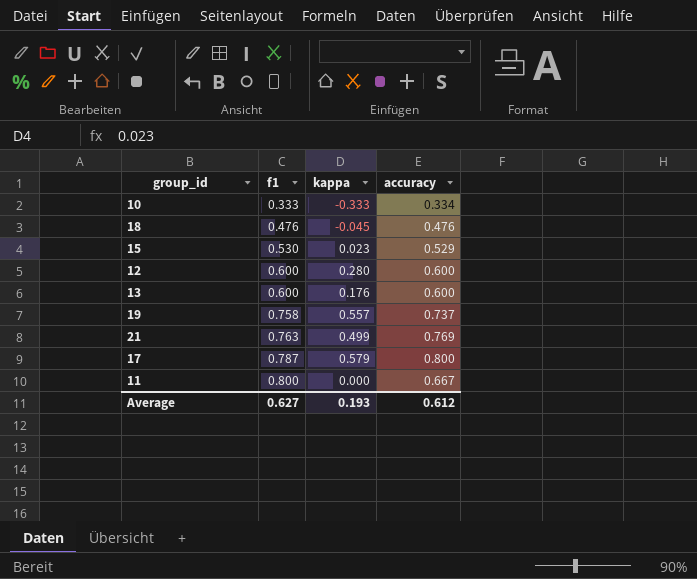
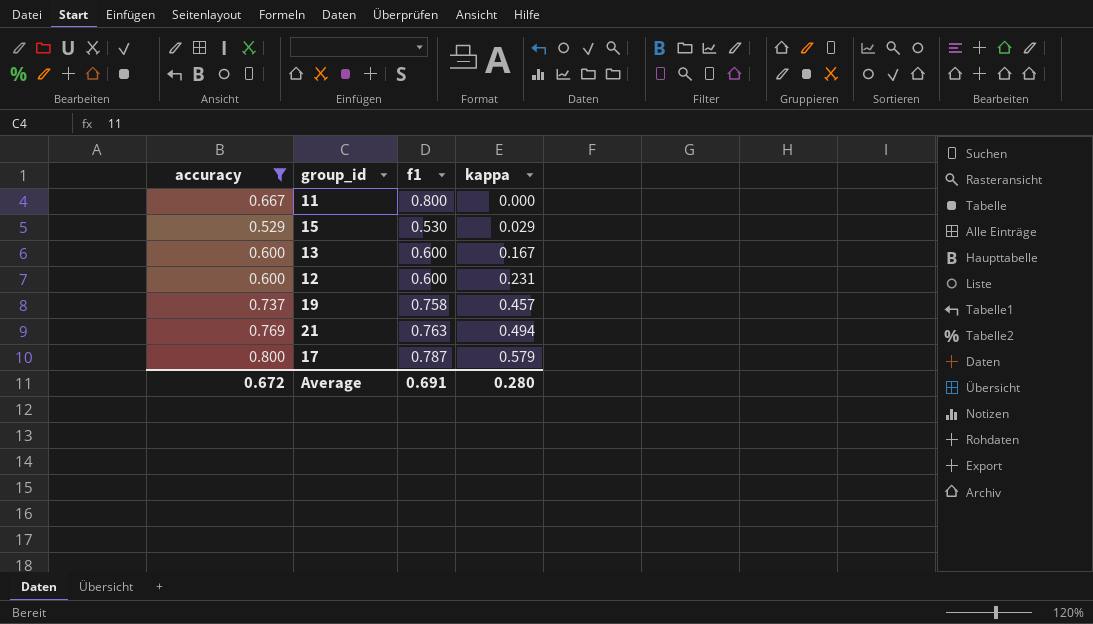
filter: none -> accuracy >= 0.529
row order: f1 ascending -> kappa ascending
column accuracy | position: 4 -> 1
15 | kappa: 0.023 -> 0.029
13 | kappa: 0.176 -> 0.167
12 | kappa: 0.280 -> 0.231
19 | kappa: 0.557 -> 0.457
21 | kappa: 0.499 -> 0.494
Average | accuracy: 0.612 -> 0.672
Average | f1: 0.627 -> 0.691
Average | kappa: 0.193 -> 0.280

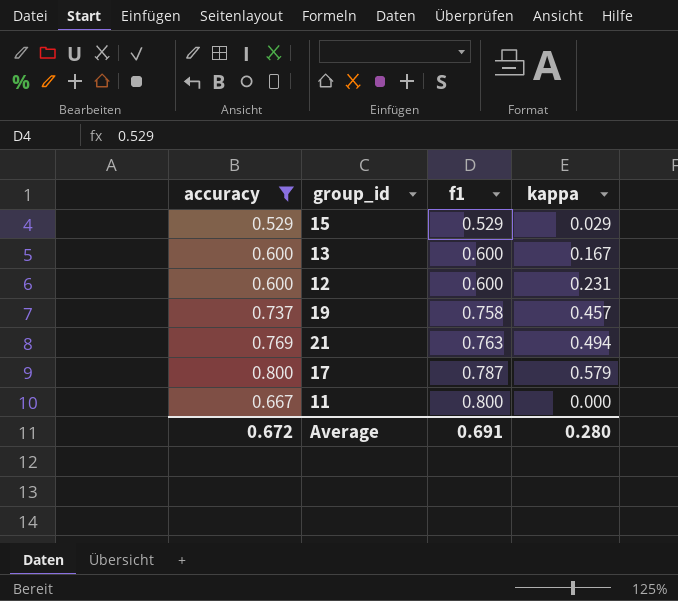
row order: kappa ascending -> f1 ascending
15 | f1: 0.530 -> 0.529

